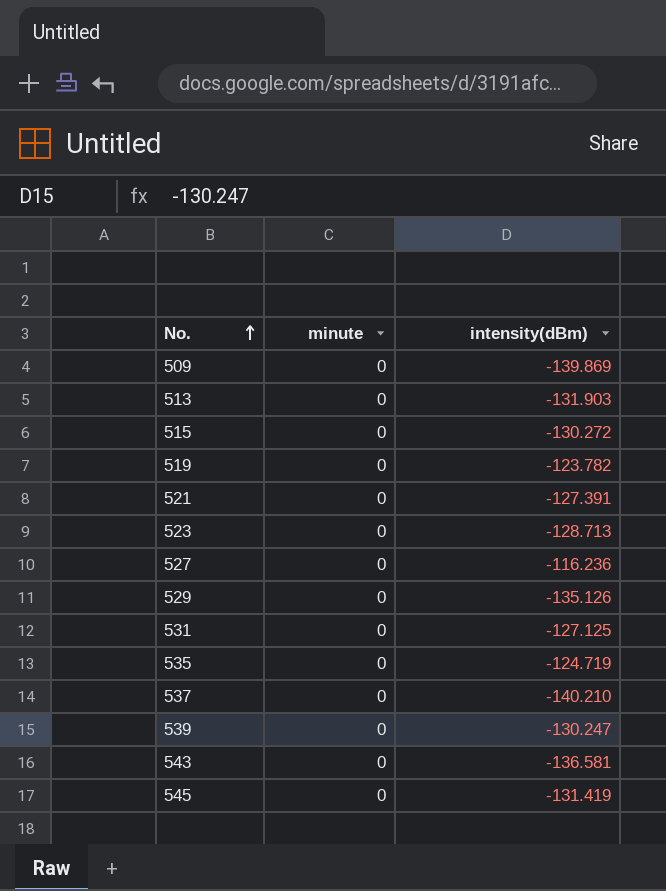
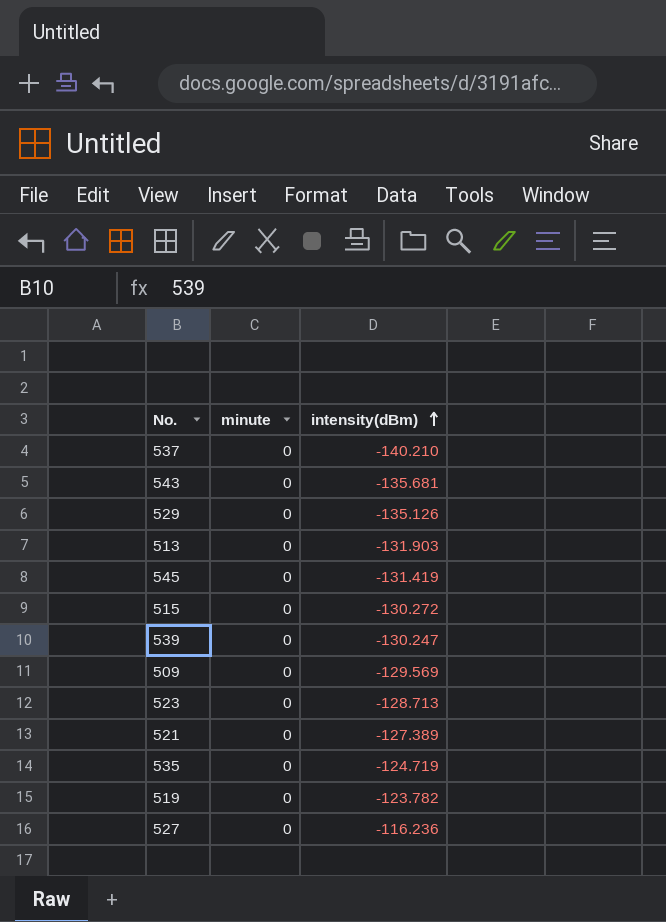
row order: No. ascending -> intensity(dBm) ascending
row 531: 0 | -127.125 -> none
543 | intensity(dBm): -136.581 -> -135.681
509 | intensity(dBm): -139.869 -> -129.569
521 | intensity(dBm): -127.391 -> -127.389

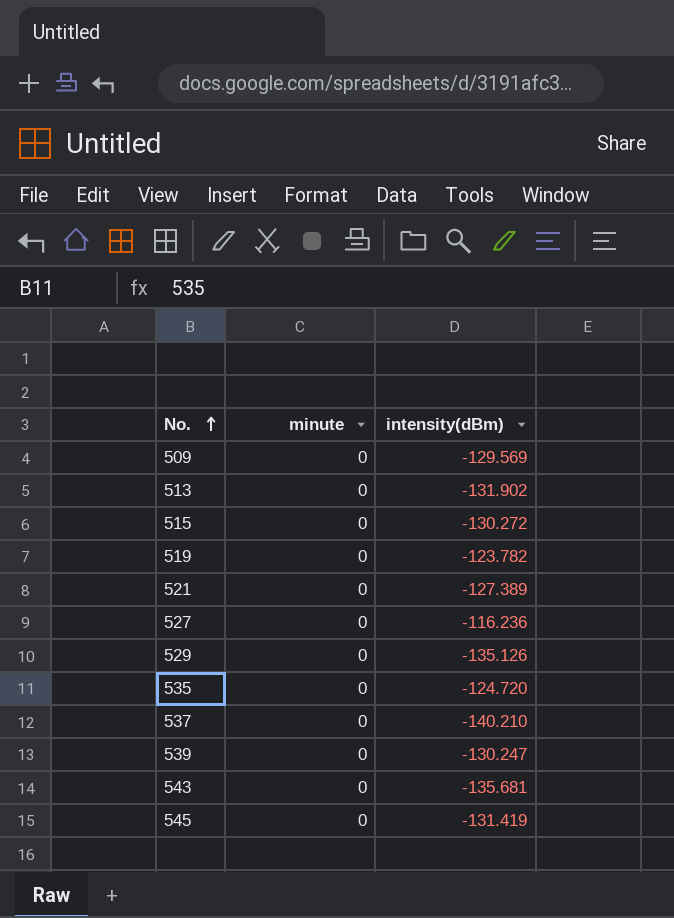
row order: intensity(dBm) ascending -> No. ascending
row 523: 0 | -128.713 -> none
513 | intensity(dBm): -131.903 -> -131.902
535 | intensity(dBm): -124.719 -> -124.720

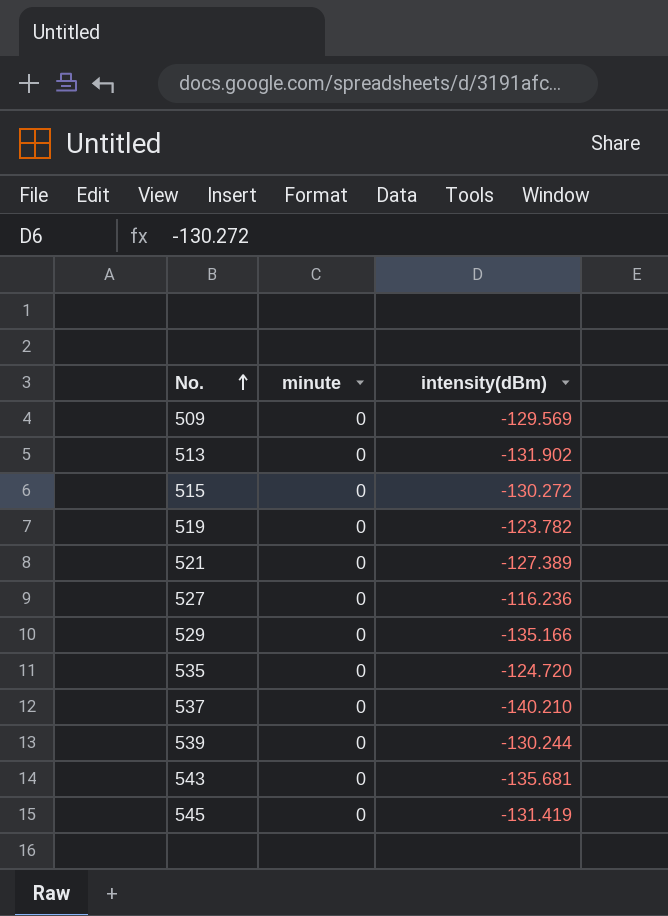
529 | intensity(dBm): -135.126 -> -135.166
539 | intensity(dBm): -130.247 -> -130.244

